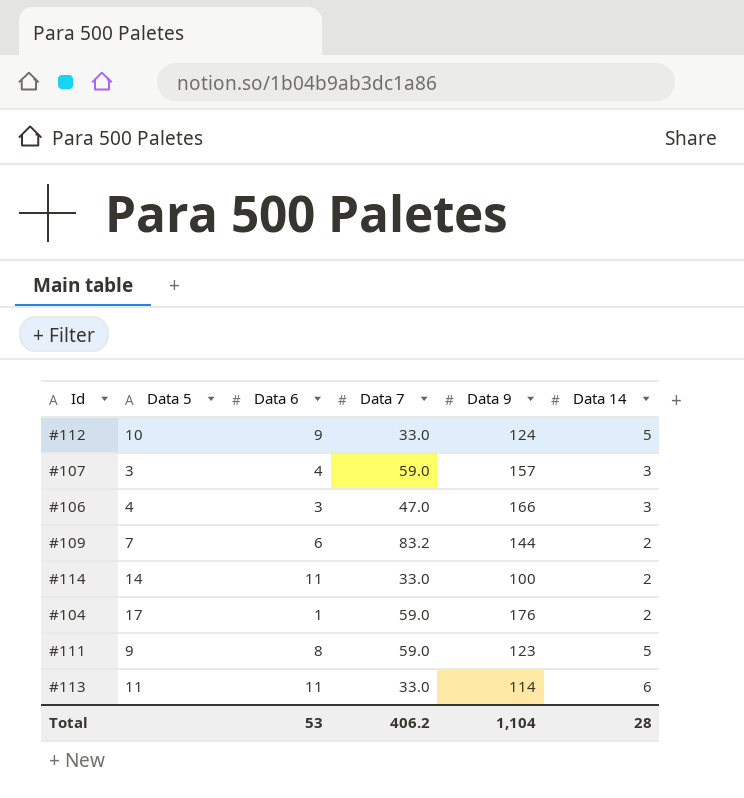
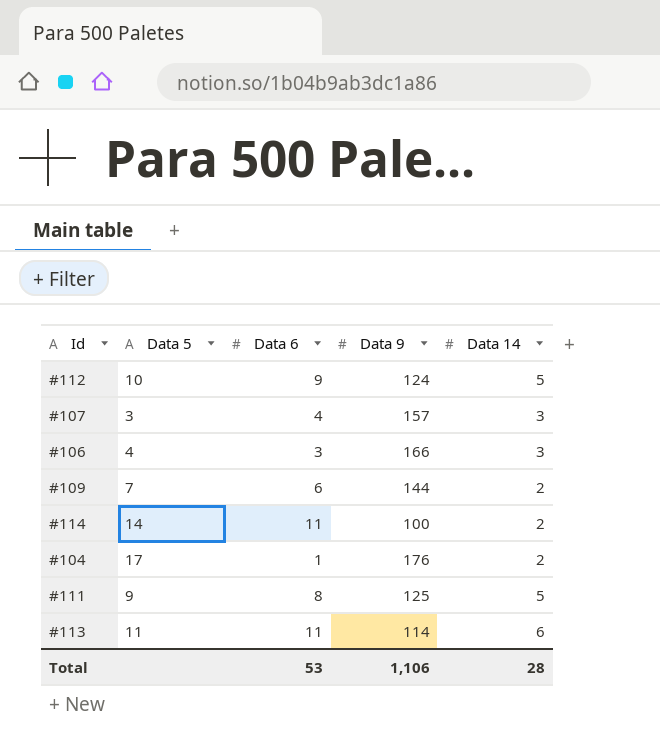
column Data 7 | position: 4 -> none
#111 | Data 9: 123 -> 125
Total | Data 9: 1,104 -> 1,106

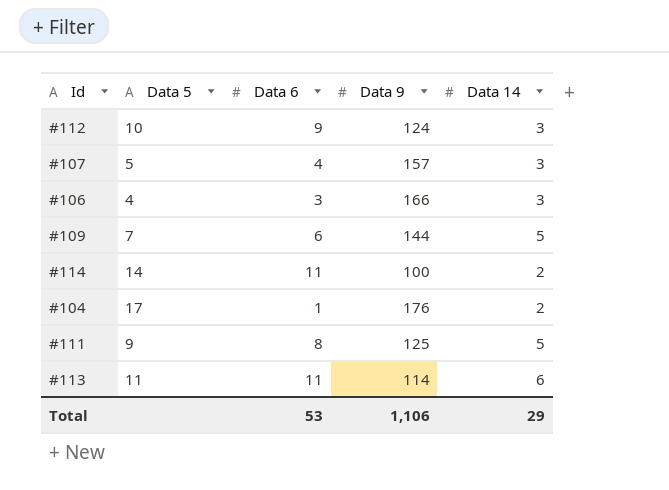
#112 | Data 14: 5 -> 3
#107 | Data 5: 3 -> 5
#109 | Data 14: 2 -> 5
Total | Data 14: 28 -> 29

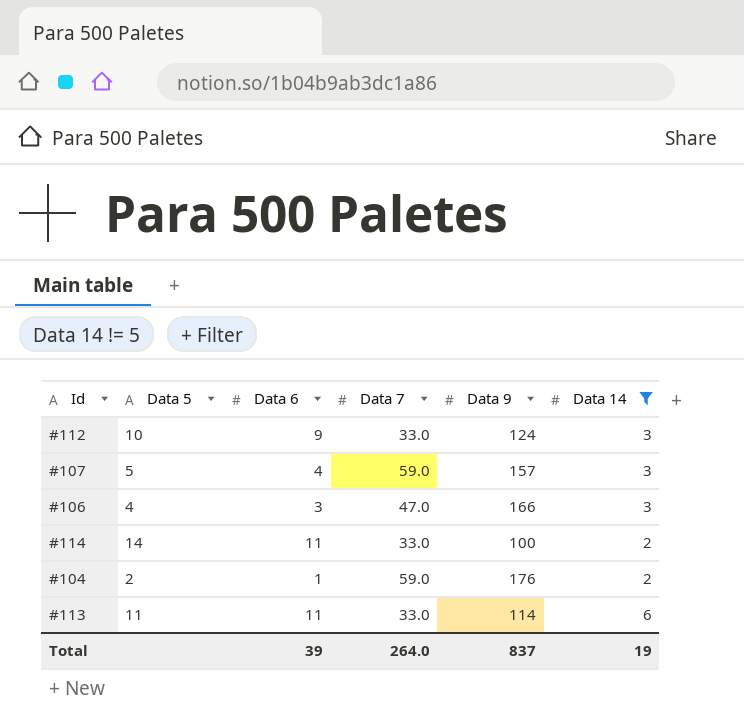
filter: none -> Data 14 != 5
column Data 7 | position: none -> 4
#104 | Data 5: 17 -> 2
Total | Data 6: 53 -> 39
Total | Data 9: 1,106 -> 837
Total | Data 14: 29 -> 19

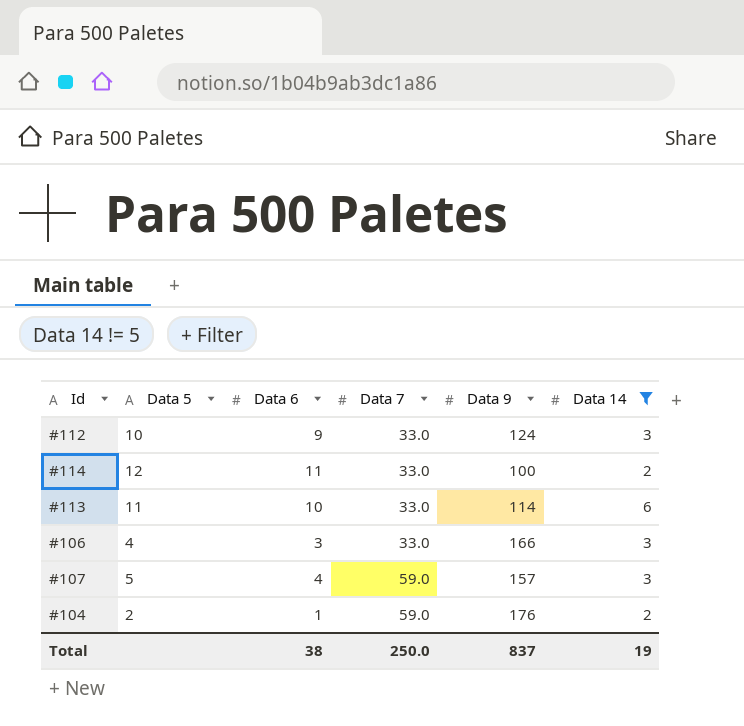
row order: none -> Data 7 ascending
#114 | Data 5: 14 -> 12
#113 | Data 6: 11 -> 10
#106 | Data 7: 47.0 -> 33.0
Total | Data 6: 39 -> 38
Total | Data 7: 264.0 -> 250.0

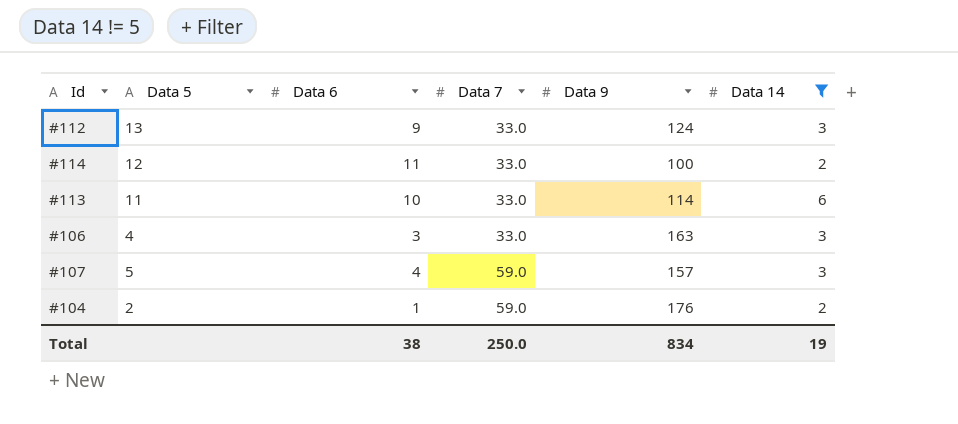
#112 | Data 5: 10 -> 13
#106 | Data 9: 166 -> 163
Total | Data 9: 837 -> 834

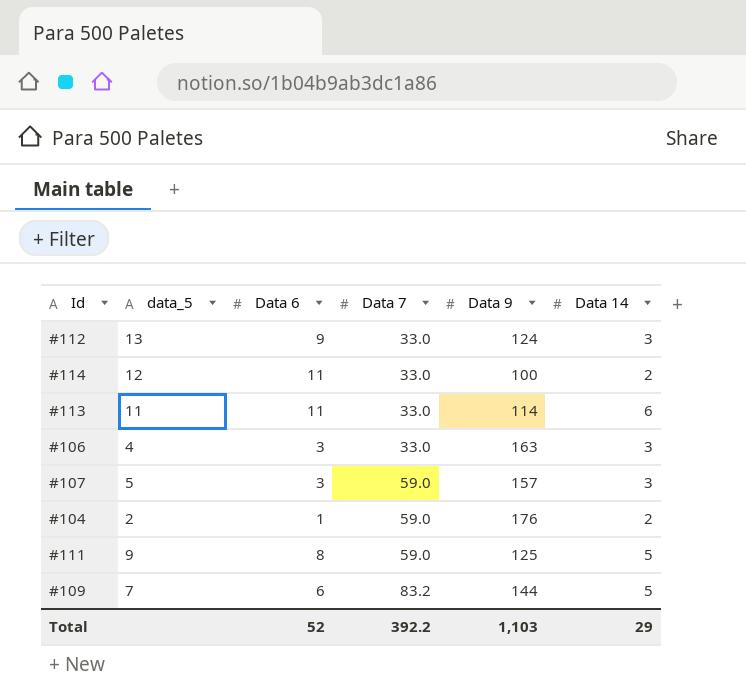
filter: Data 14 != 5 -> none
column name: Data 5 -> data_5
#113 | Data 6: 10 -> 11
#107 | Data 6: 4 -> 3
Total | Data 6: 38 -> 52
Total | Data 7: 250.0 -> 392.2
Total | Data 9: 834 -> 1,103
Total | Data 14: 19 -> 29

